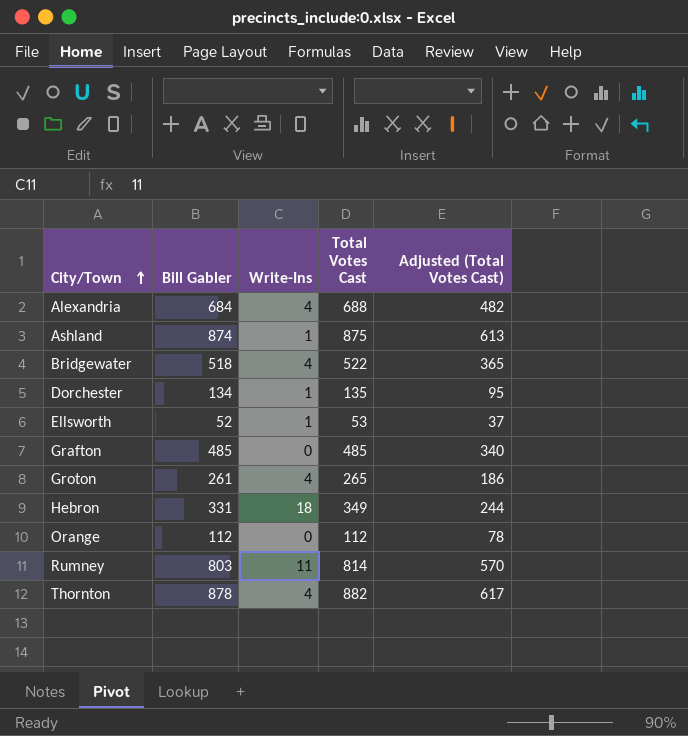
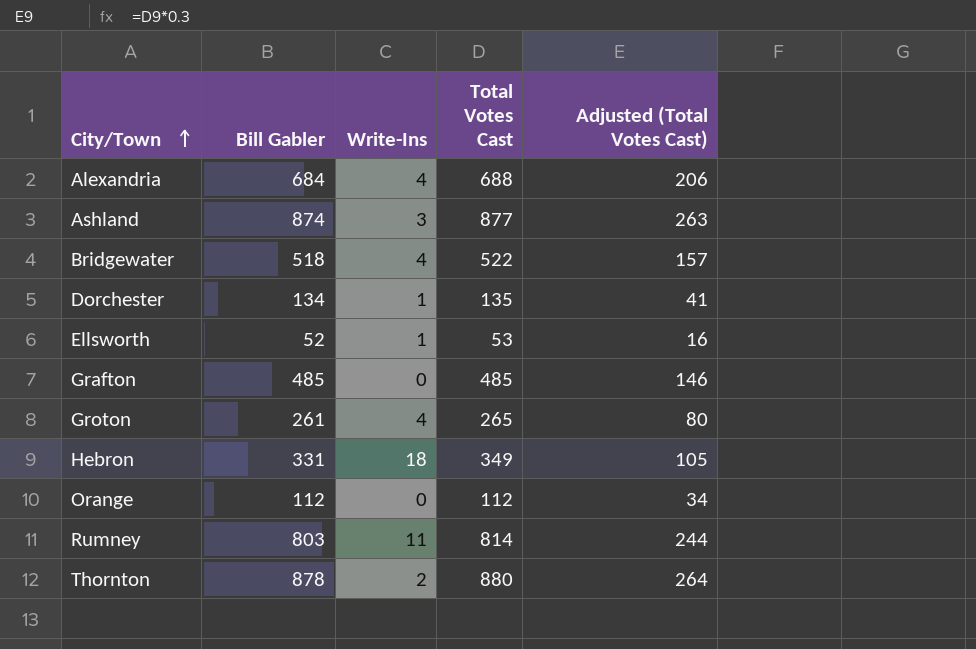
column Adjusted (Total Votes Cast) | formula: [Total Votes Cast] * 0.7 -> [Total Votes Cast] * 0.3
Ashland | Write-Ins: 1 -> 3
Ashland | Total Votes Cast: 875 -> 877
Thornton | Write-Ins: 4 -> 2
Thornton | Total Votes Cast: 882 -> 880

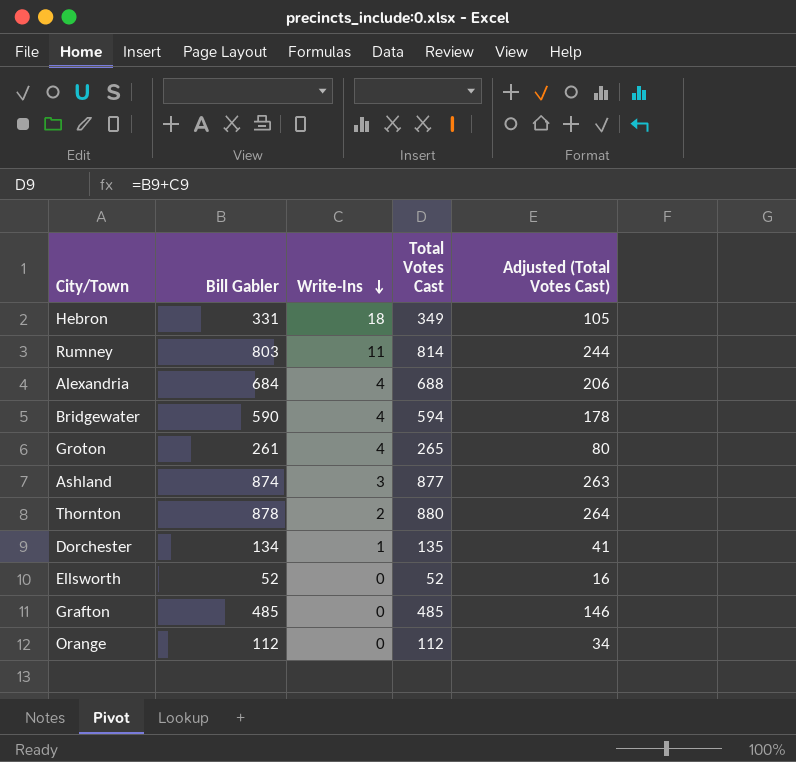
row order: City/Town ascending -> Write-Ins descending
Bridgewater | Bill Gabler: 518 -> 590
Bridgewater | Total Votes Cast: 522 -> 594
Bridgewater | Adjusted (Total Votes Cast): 157 -> 178
Ellsworth | Write-Ins: 1 -> 0
Ellsworth | Total Votes Cast: 53 -> 52

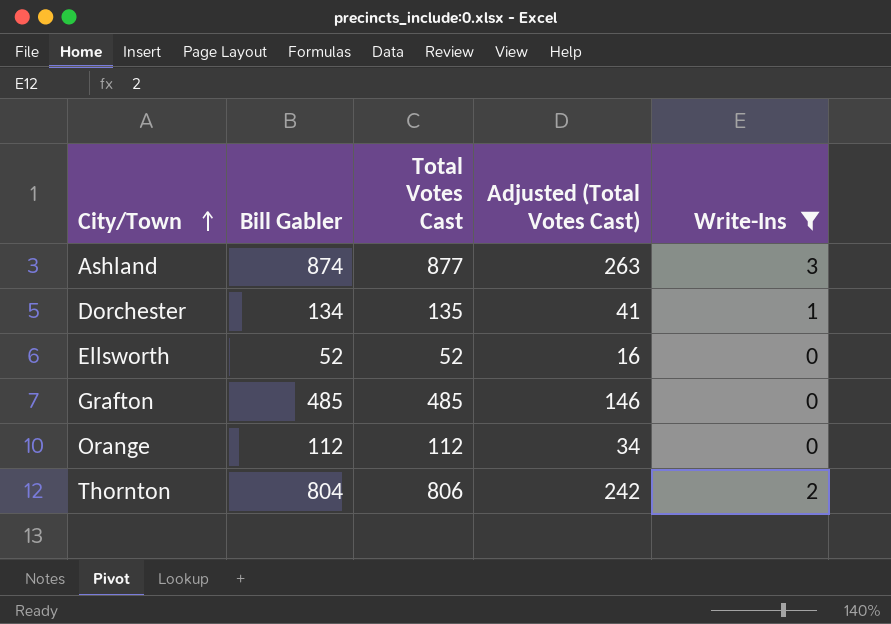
filter: none -> Write-Ins <= 3
row order: Write-Ins descending -> City/Town ascending
column Write-Ins | position: 3 -> 5
Thornton | Bill Gabler: 878 -> 804
Thornton | Total Votes Cast: 880 -> 806
Thornton | Adjusted (Total Votes Cast): 264 -> 242

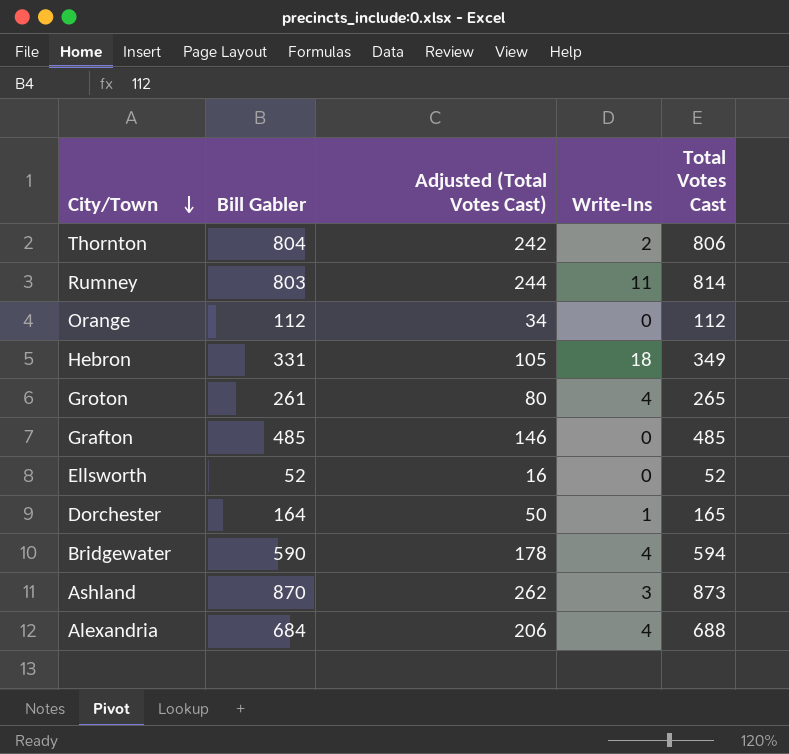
filter: Write-Ins <= 3 -> none
row order: City/Town ascending -> City/Town descending
column Total Votes Cast | position: 3 -> 5
Dorchester | Bill Gabler: 134 -> 164
Dorchester | Adjusted (Total Votes Cast): 41 -> 50
Dorchester | Total Votes Cast: 135 -> 165
Ashland | Bill Gabler: 874 -> 870
Ashland | Adjusted (Total Votes Cast): 263 -> 262
Ashland | Total Votes Cast: 877 -> 873

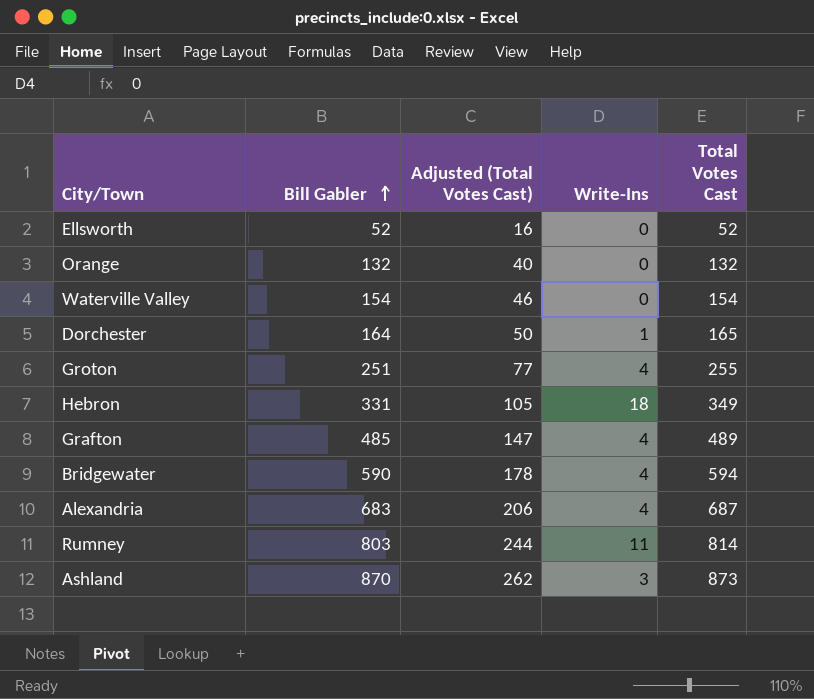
row order: City/Town descending -> Bill Gabler ascending
row Thornton: 804 | 242 | 2 | 806 -> none
Orange | Bill Gabler: 112 -> 132
Orange | Adjusted (Total Votes Cast): 34 -> 40
Orange | Total Votes Cast: 112 -> 132
row Waterville Valley: none -> 154 | 46 | 0 | 154
Groton | Bill Gabler: 261 -> 251
Groton | Adjusted (Total Votes Cast): 80 -> 77
Groton | Total Votes Cast: 265 -> 255
Grafton | Adjusted (Total Votes Cast): 146 -> 147
Grafton | Write-Ins: 0 -> 4
Grafton | Total Votes Cast: 485 -> 489
Alexandria | Bill Gabler: 684 -> 683
Alexandria | Total Votes Cast: 688 -> 687

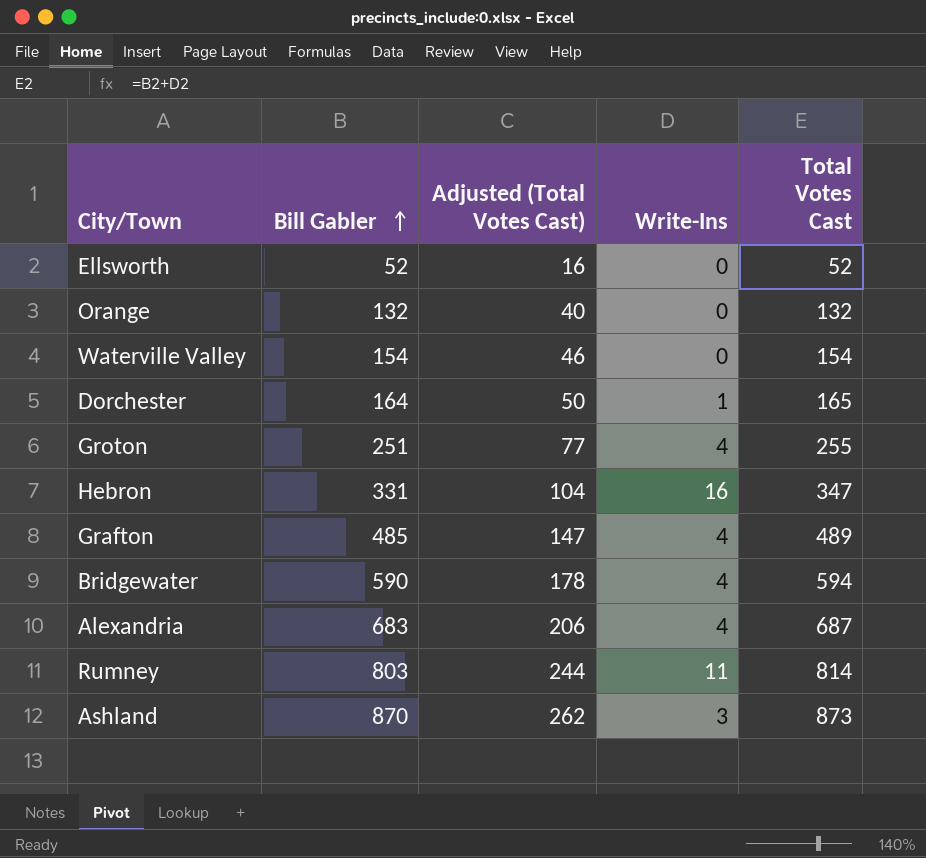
Hebron | Adjusted (Total Votes Cast): 105 -> 104
Hebron | Write-Ins: 18 -> 16
Hebron | Total Votes Cast: 349 -> 347

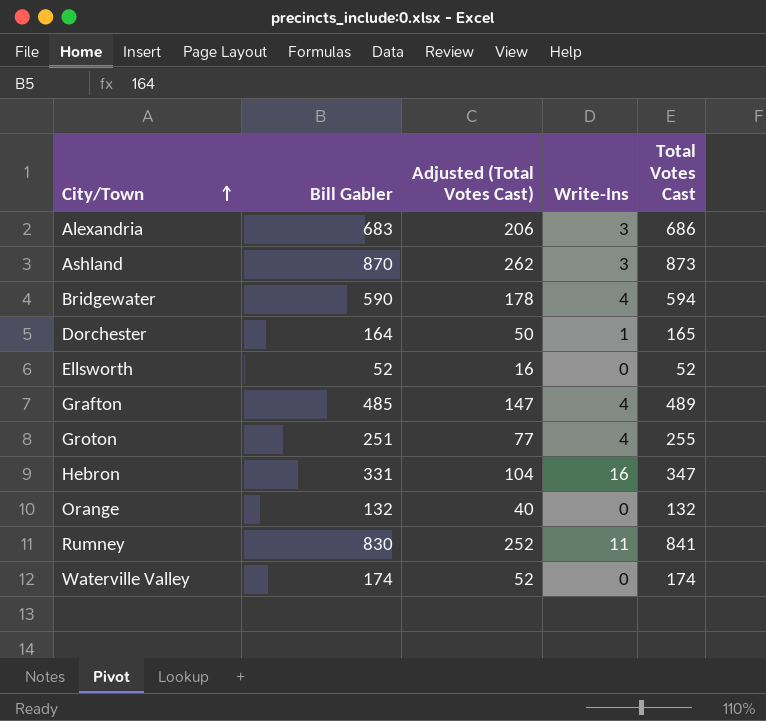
row order: Bill Gabler ascending -> City/Town ascending
Alexandria | Write-Ins: 4 -> 3
Alexandria | Total Votes Cast: 687 -> 686
Rumney | Bill Gabler: 803 -> 830
Rumney | Adjusted (Total Votes Cast): 244 -> 252
Rumney | Total Votes Cast: 814 -> 841
Waterville Valley | Bill Gabler: 154 -> 174
Waterville Valley | Adjusted (Total Votes Cast): 46 -> 52
Waterville Valley | Total Votes Cast: 154 -> 174

